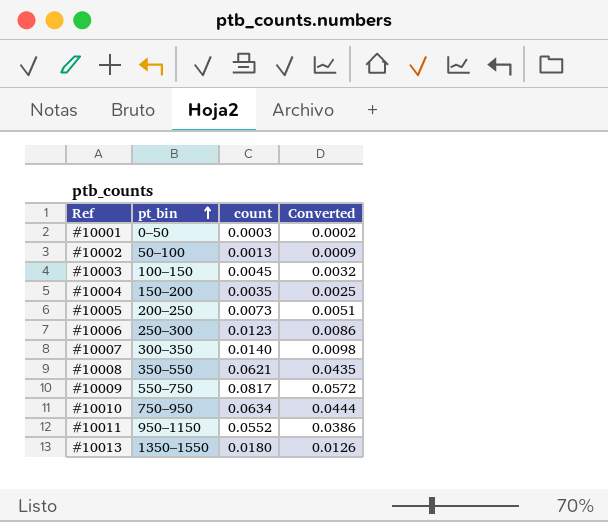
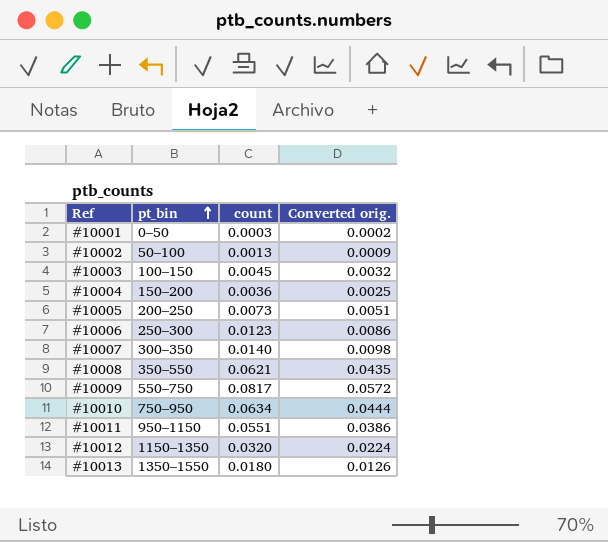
column name: Converted -> Converted orig.
#10004 | count: 0.0035 -> 0.0036
#10011 | count: 0.0552 -> 0.0551
row #10012: none -> 1150–1350 | 0.0320 | 0.0224

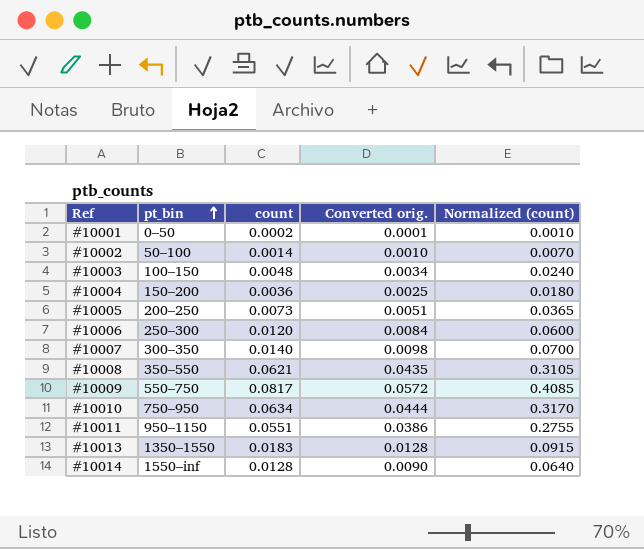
column Normalized (count) | formula: none -> [count] * 5
row #10012: 1150–1350 | 0.0320 | 0.0224 -> none
#10001 | count: 0.0003 -> 0.0002
#10001 | Converted orig.: 0.0002 -> 0.0001
#10002 | count: 0.0013 -> 0.0014
#10002 | Converted orig.: 0.0009 -> 0.0010
#10003 | count: 0.0045 -> 0.0048
#10003 | Converted orig.: 0.0032 -> 0.0034
#10006 | count: 0.0123 -> 0.0120
#10006 | Converted orig.: 0.0086 -> 0.0084
#10013 | count: 0.0180 -> 0.0183
#10013 | Converted orig.: 0.0126 -> 0.0128
row #10014: none -> 1550–inf | 0.0128 | 0.0090 | 0.0640

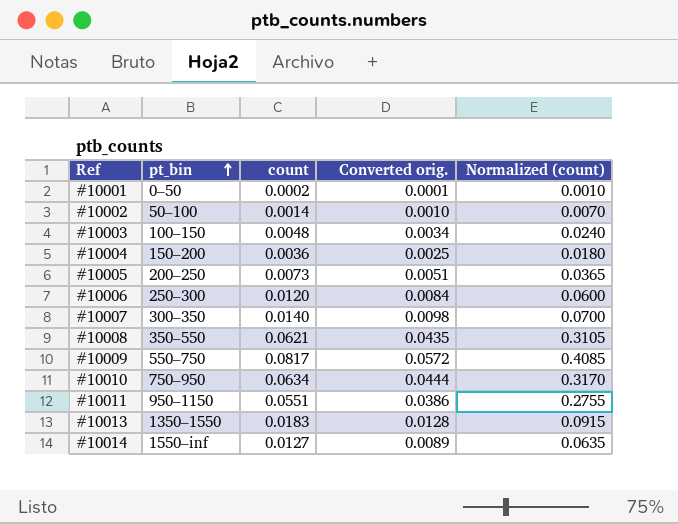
#10014 | count: 0.0128 -> 0.0127
#10014 | Converted orig.: 0.0090 -> 0.0089
#10014 | Normalized (count): 0.0640 -> 0.0635

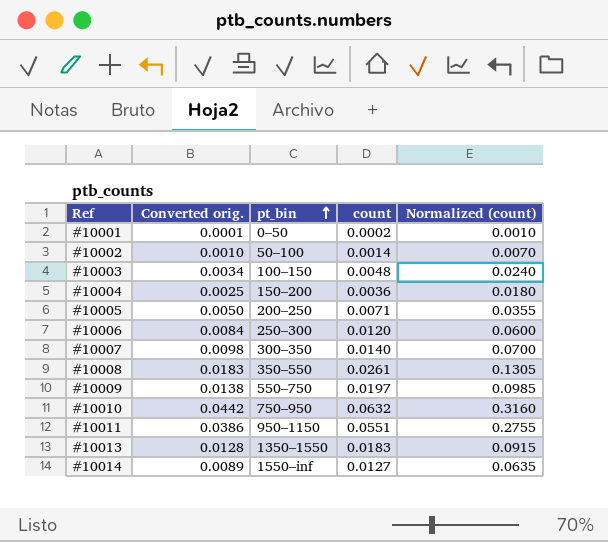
column Converted orig. | position: 4 -> 2
#10005 | Converted orig.: 0.0051 -> 0.0050
#10005 | count: 0.0073 -> 0.0071
#10005 | Normalized (count): 0.0365 -> 0.0355
#10008 | Converted orig.: 0.0435 -> 0.0183
#10008 | count: 0.0621 -> 0.0261
#10008 | Normalized (count): 0.3105 -> 0.1305
#10009 | Converted orig.: 0.0572 -> 0.0138
#10009 | count: 0.0817 -> 0.0197
#10009 | Normalized (count): 0.4085 -> 0.0985
#10010 | Converted orig.: 0.0444 -> 0.0442
#10010 | count: 0.0634 -> 0.0632
#10010 | Normalized (count): 0.3170 -> 0.3160

